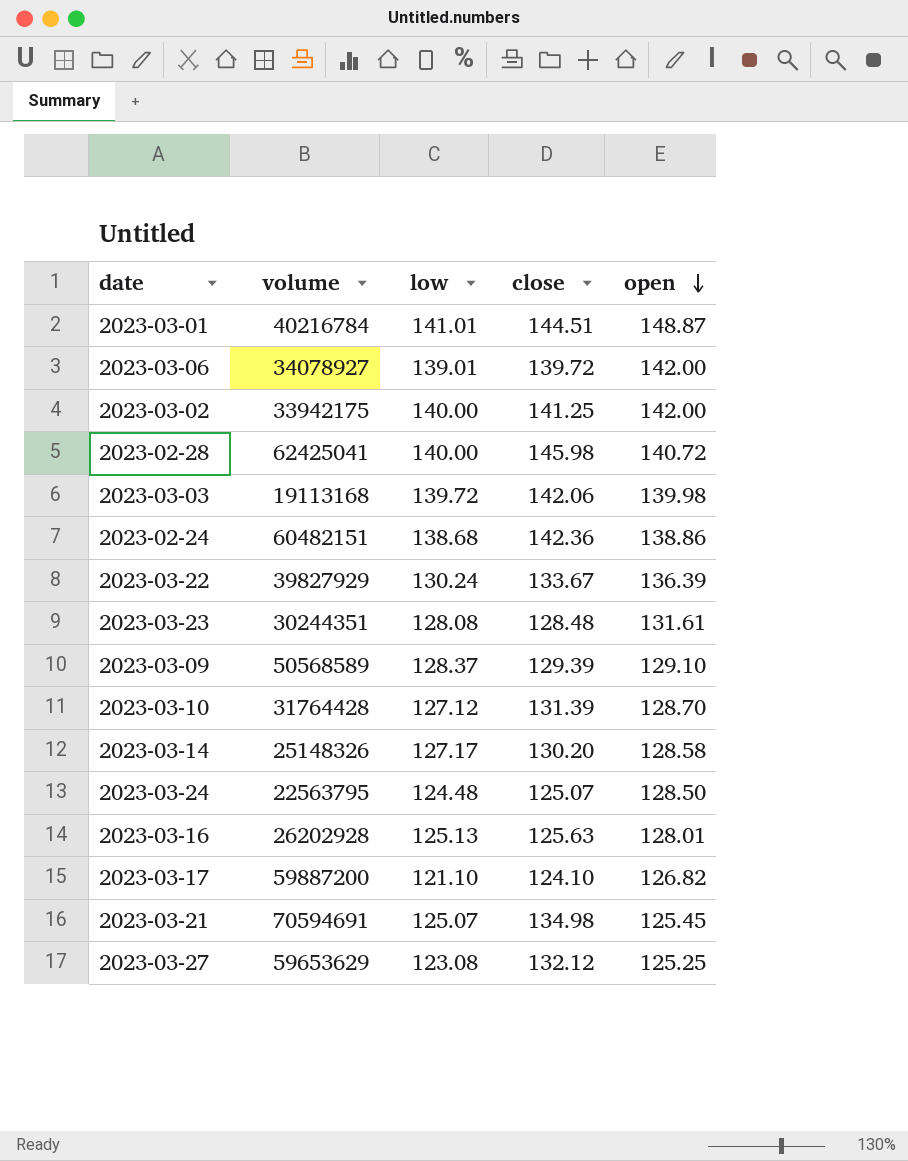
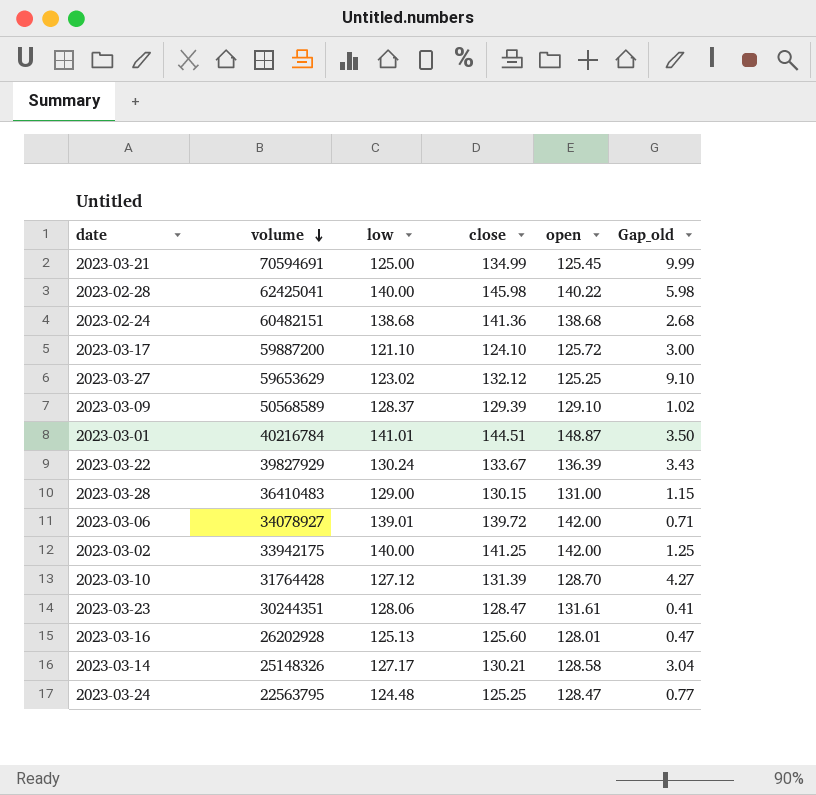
row order: open descending -> volume descending
column Gap_old | formula: none -> [close] - [low]
row 2023-03-03: 19113168 | 139.72 | 142.06 | 139.98 -> none
2023-03-21 | low: 125.07 -> 125.00
2023-03-21 | close: 134.98 -> 134.99
2023-02-28 | open: 140.72 -> 140.22
2023-02-24 | close: 142.36 -> 141.36
2023-02-24 | open: 138.86 -> 138.68
2023-03-17 | open: 126.82 -> 125.72
2023-03-27 | low: 123.08 -> 123.02
row 2023-03-28: none -> 36410483 | 129.00 | 130.15 | 131.00 | 1.15
2023-03-23 | low: 128.08 -> 128.06
2023-03-23 | close: 128.48 -> 128.47
2023-03-16 | close: 125.63 -> 125.60
2023-03-14 | close: 130.20 -> 130.21
2023-03-24 | close: 125.07 -> 125.25
2023-03-24 | open: 128.50 -> 128.47

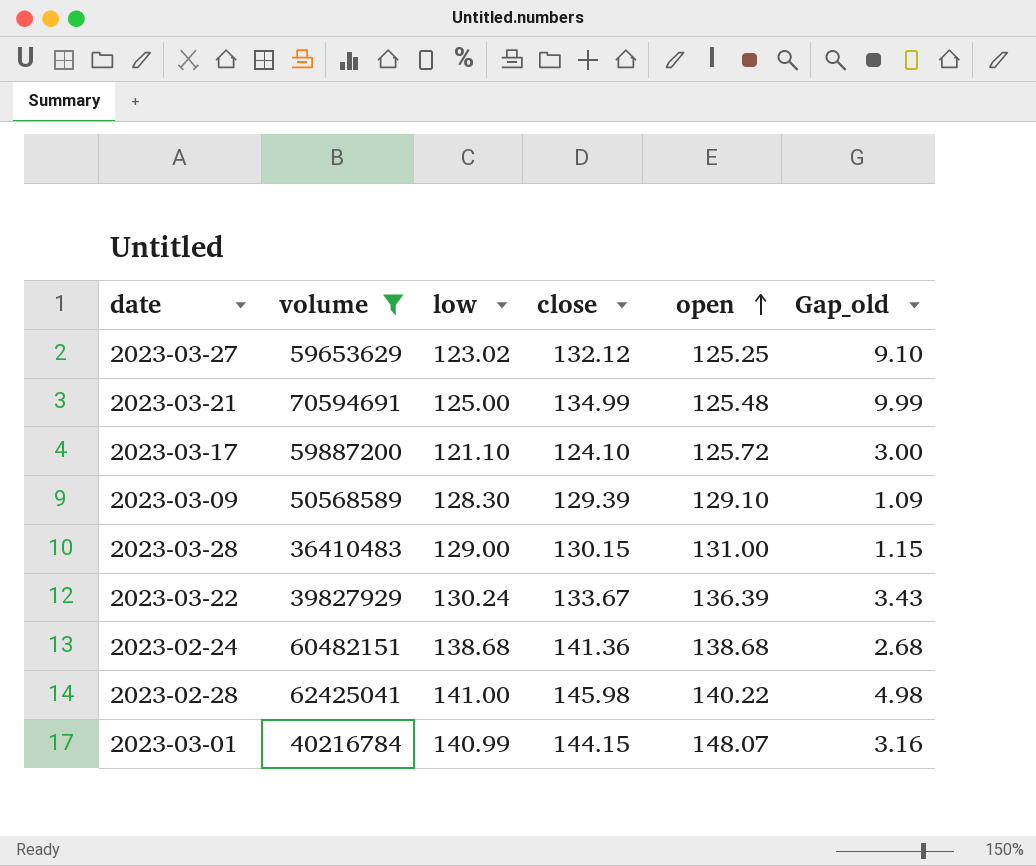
filter: none -> volume >= 36410483
row order: volume descending -> open ascending
2023-03-21 | open: 125.45 -> 125.48
2023-03-09 | low: 128.37 -> 128.30
2023-03-09 | Gap_old: 1.02 -> 1.09
2023-02-28 | low: 140.00 -> 141.00
2023-02-28 | Gap_old: 5.98 -> 4.98
2023-03-01 | low: 141.01 -> 140.99
2023-03-01 | close: 144.51 -> 144.15
2023-03-01 | open: 148.87 -> 148.07
2023-03-01 | Gap_old: 3.50 -> 3.16

